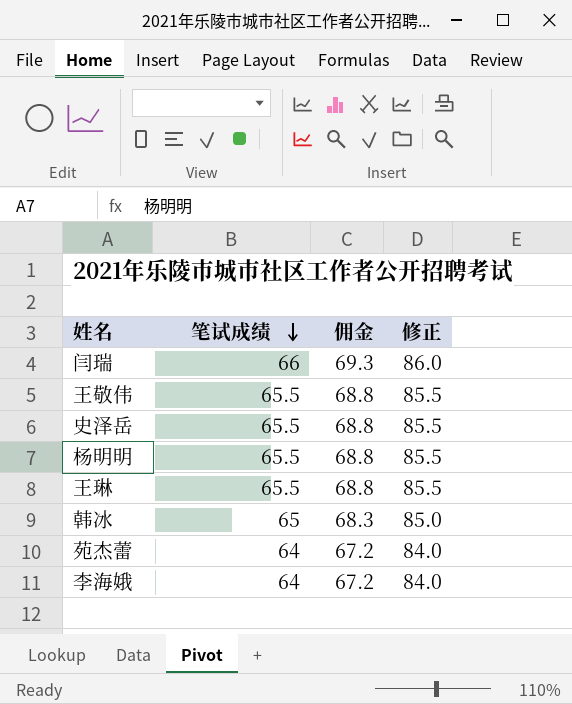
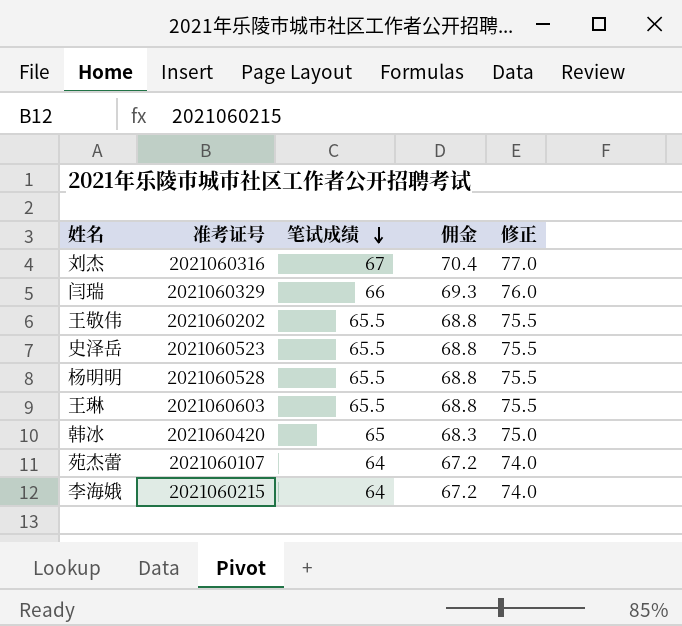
column 准考证号 | position: none -> 2
column 修正 | formula: [笔试成绩] + 20 -> [笔试成绩] + 10
row 刘杰: none -> 2021060316 | 67 | 70.4 | 77.0

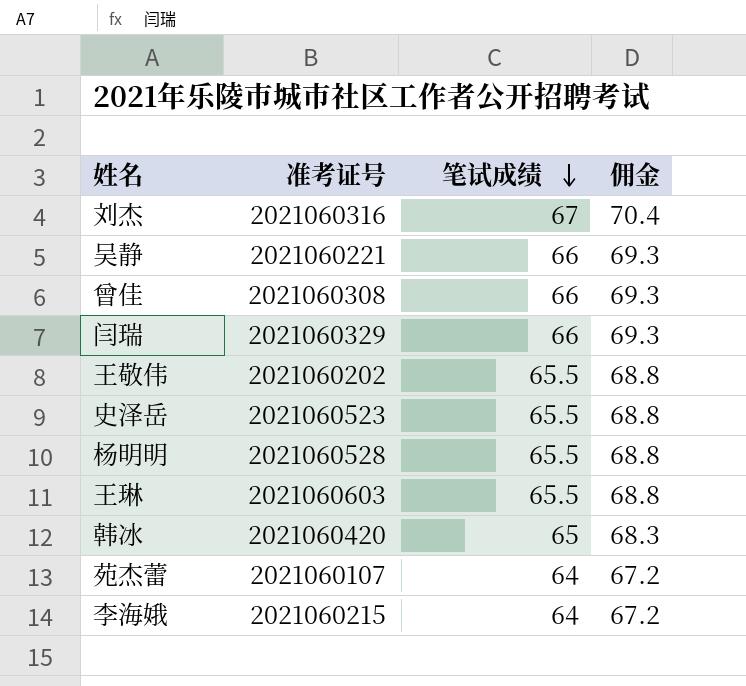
column 修正 | formula: [笔试成绩] + 10 -> none
row 吴静: none -> 2021060221 | 66 | 69.3
row 曾佳: none -> 2021060308 | 66 | 69.3

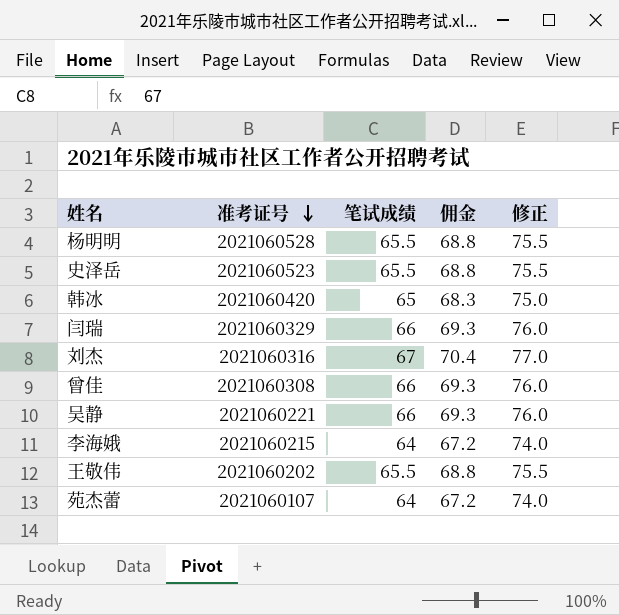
row order: 笔试成绩 descending -> 准考证号 descending
column 修正 | formula: none -> [笔试成绩] + 10
row 王琳: 2021060603 | 65.5 | 68.8 -> none

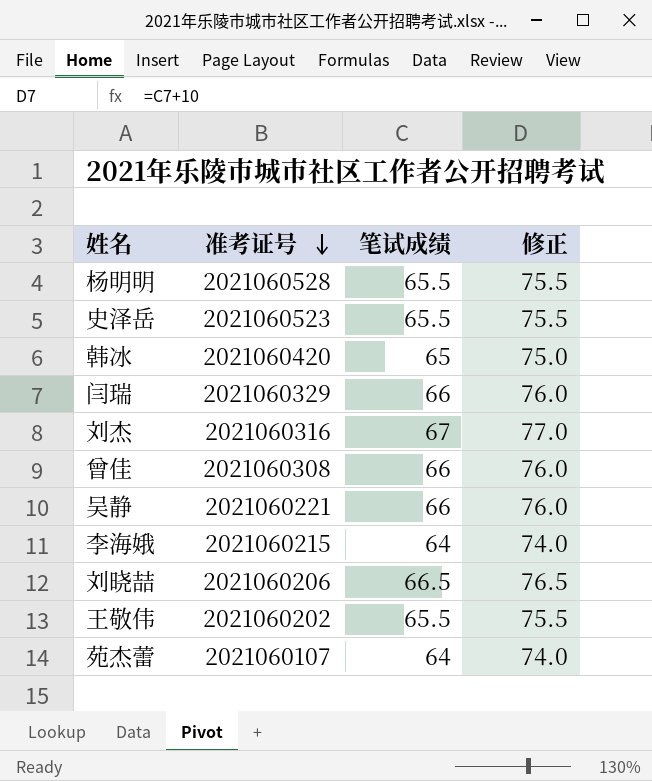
column 佣金 | formula: [笔试成绩] * 1.05 -> none
row 刘晓喆: none -> 2021060206 | 66.5 | 76.5

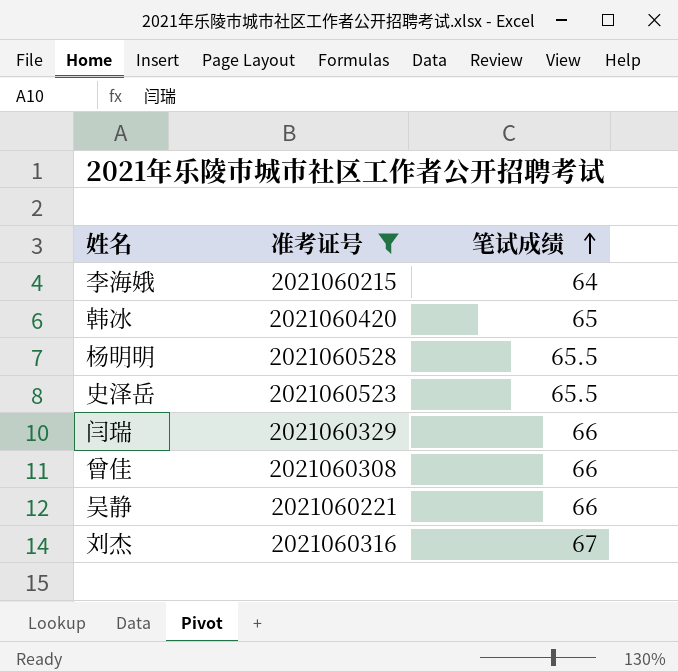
filter: none -> 准考证号 >= 2021060215
row order: 准考证号 descending -> 笔试成绩 ascending
column 修正 | formula: [笔试成绩] + 10 -> none

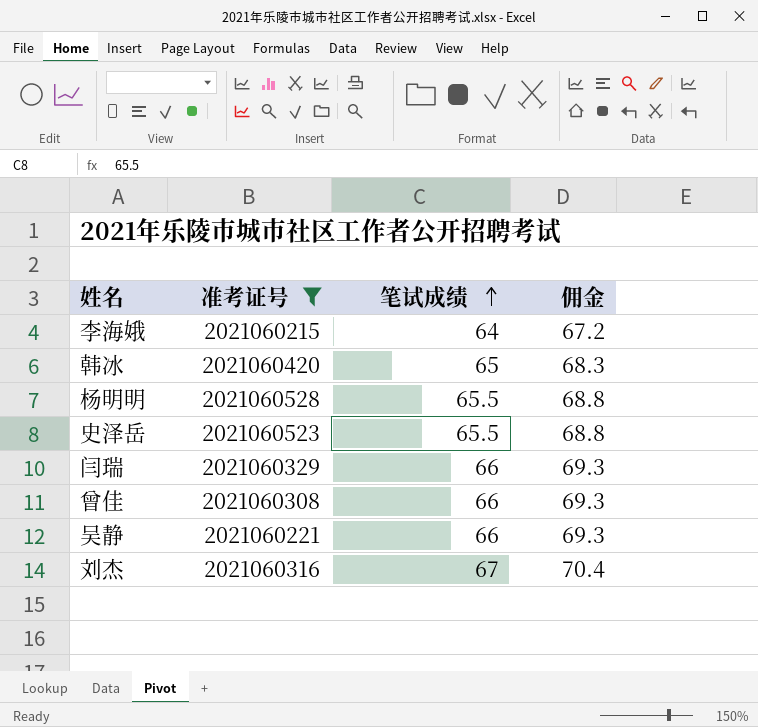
column 佣金 | formula: none -> [笔试成绩] * 1.05

